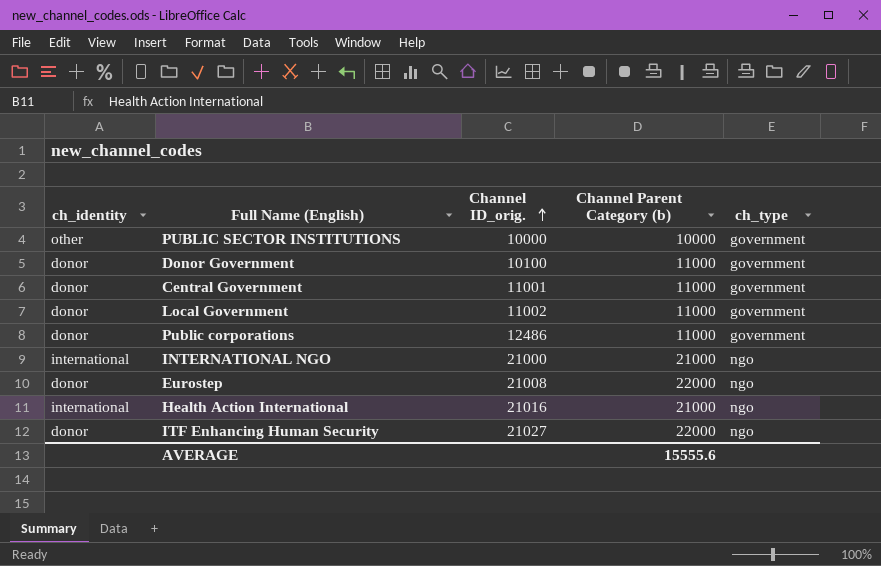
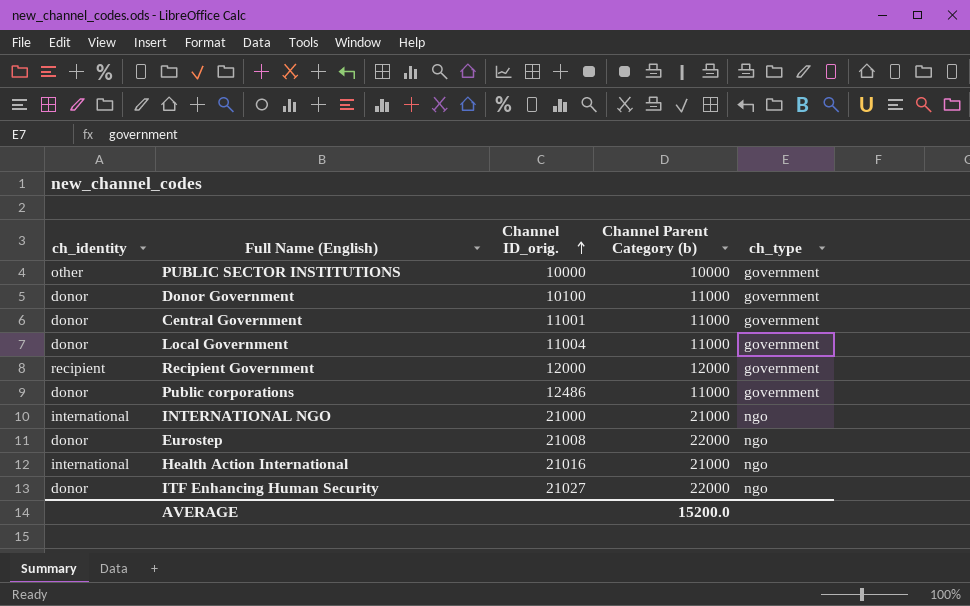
Local Government | Channel ID_orig.: 11002 -> 11004
row Recipient Government: none -> recipient | 12000 | 12000 | government
AVERAGE | Channel Parent Category (b): 15555.6 -> 15200.0

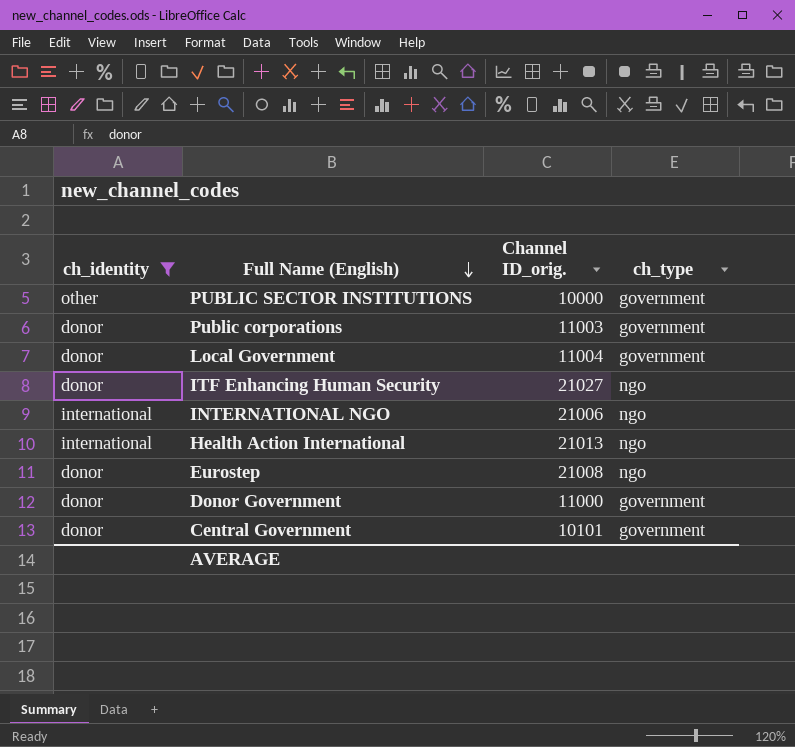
filter: none -> ch_identity != recipient
row order: Channel ID_orig. ascending -> Full Name (English) descending
column Channel Parent Category (b) | position: 4 -> none
Public corporations | Channel ID_orig.: 12486 -> 11003
INTERNATIONAL NGO | Channel ID_orig.: 21000 -> 21006
Health Action International | Channel ID_orig.: 21016 -> 21013
Donor Government | Channel ID_orig.: 10100 -> 11000
Central Government | Channel ID_orig.: 11001 -> 10101

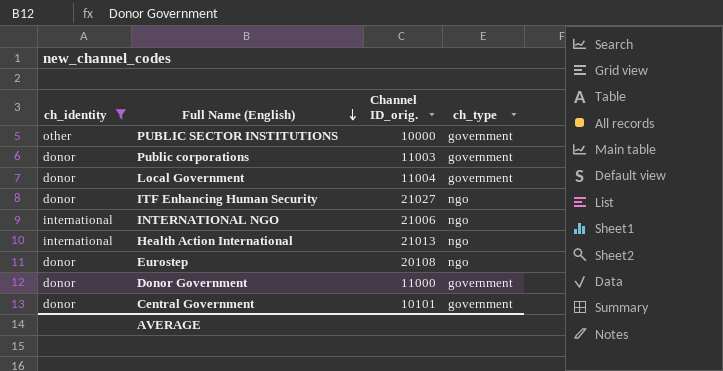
Eurostep | Channel ID_orig.: 21008 -> 20108

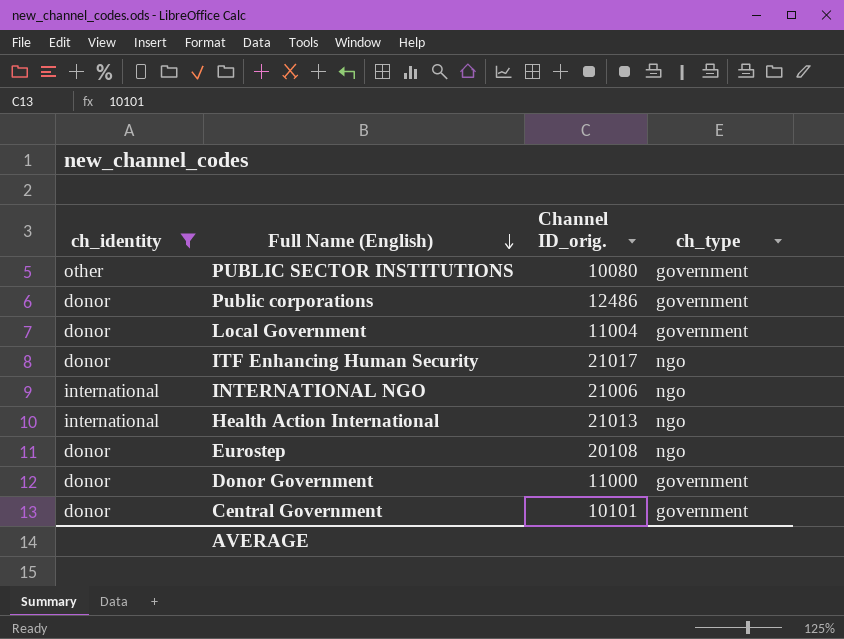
PUBLIC SECTOR INSTITUTIONS | Channel ID_orig.: 10000 -> 10080
Public corporations | Channel ID_orig.: 11003 -> 12486
ITF Enhancing Human Security | Channel ID_orig.: 21027 -> 21017

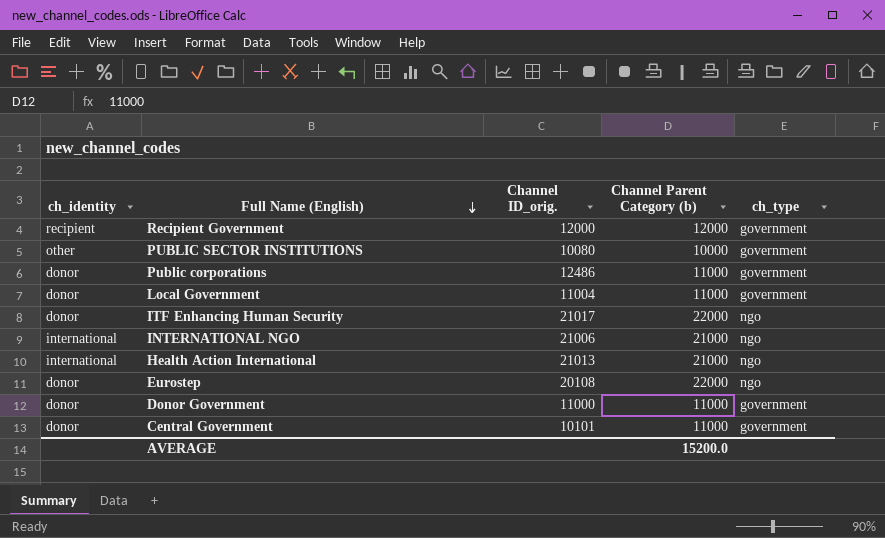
filter: ch_identity != recipient -> none
column Channel Parent Category (b) | position: none -> 4

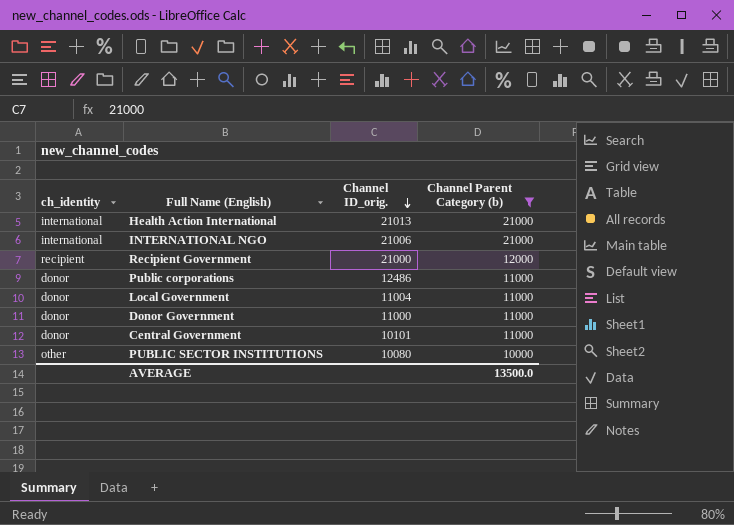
filter: none -> Channel Parent Category (b) != 22000
row order: Full Name (English) descending -> Channel ID_orig. descending
column ch_type | position: 5 -> none
Recipient Government | Channel ID_orig.: 12000 -> 21000
AVERAGE | Channel Parent Category (b): 15200.0 -> 13500.0

